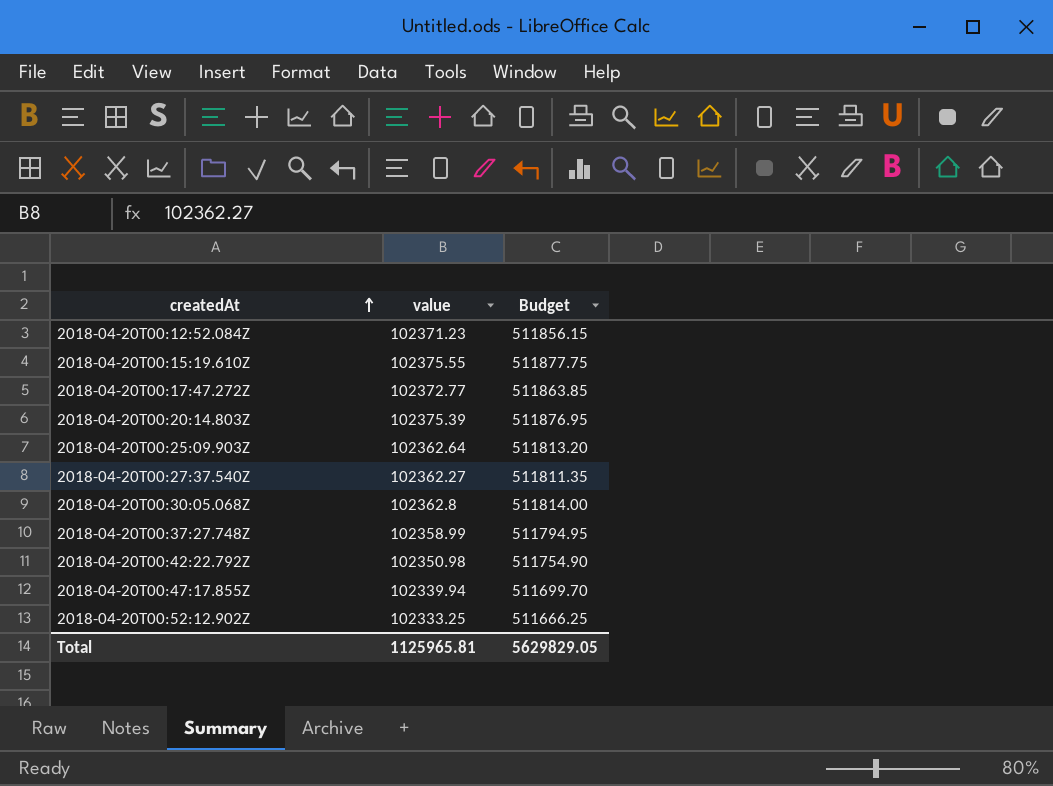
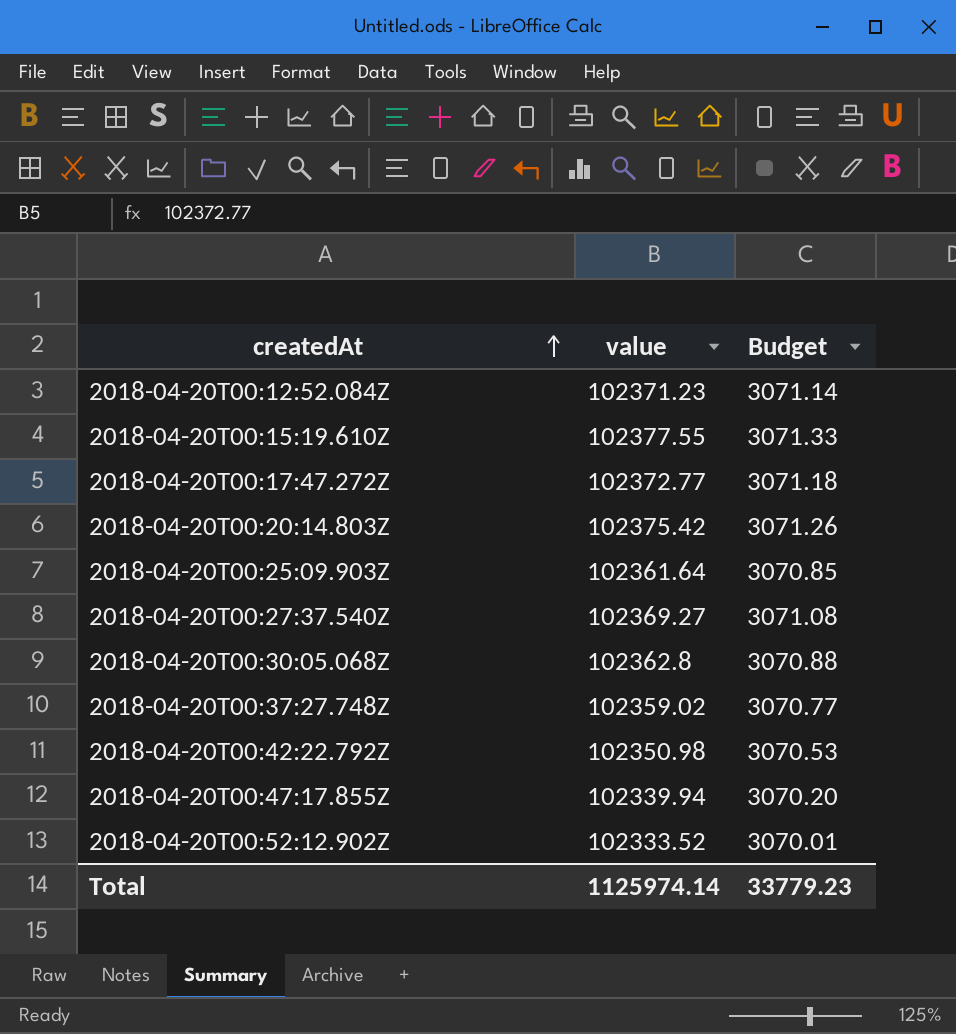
column Budget | formula: [value] * 5 -> [value] * 0.03
2018-04-20T00:15:19.610Z | value: 102375.55 -> 102377.55
2018-04-20T00:20:14.803Z | value: 102375.39 -> 102375.42
2018-04-20T00:25:09.903Z | value: 102362.64 -> 102361.64
2018-04-20T00:27:37.540Z | value: 102362.27 -> 102369.27
2018-04-20T00:37:27.748Z | value: 102358.99 -> 102359.02
2018-04-20T00:52:12.902Z | value: 102333.25 -> 102333.52
Total | value: 1125965.81 -> 1125974.14
Total | Budget: 5629829.05 -> 33779.23

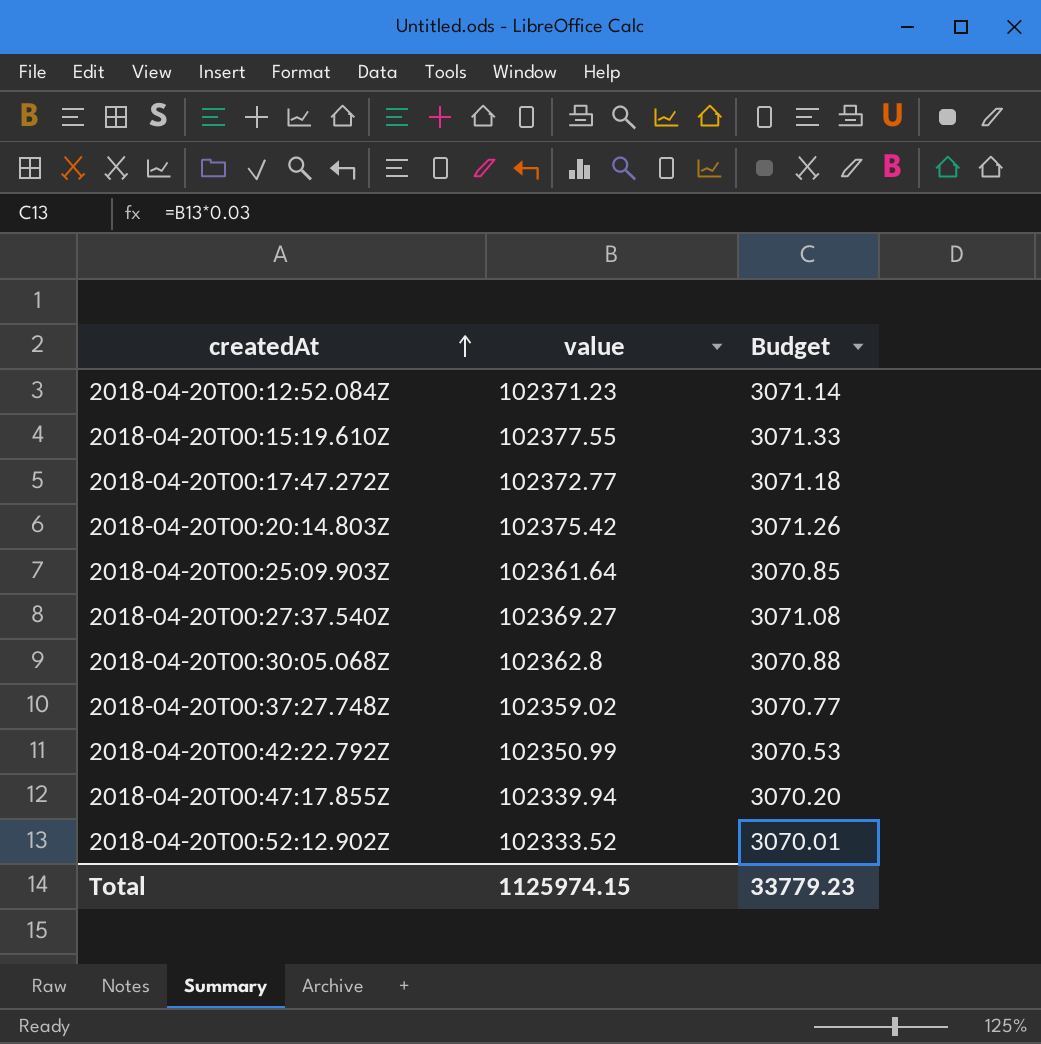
2018-04-20T00:42:22.792Z | value: 102350.98 -> 102350.99
Total | value: 1125974.14 -> 1125974.15

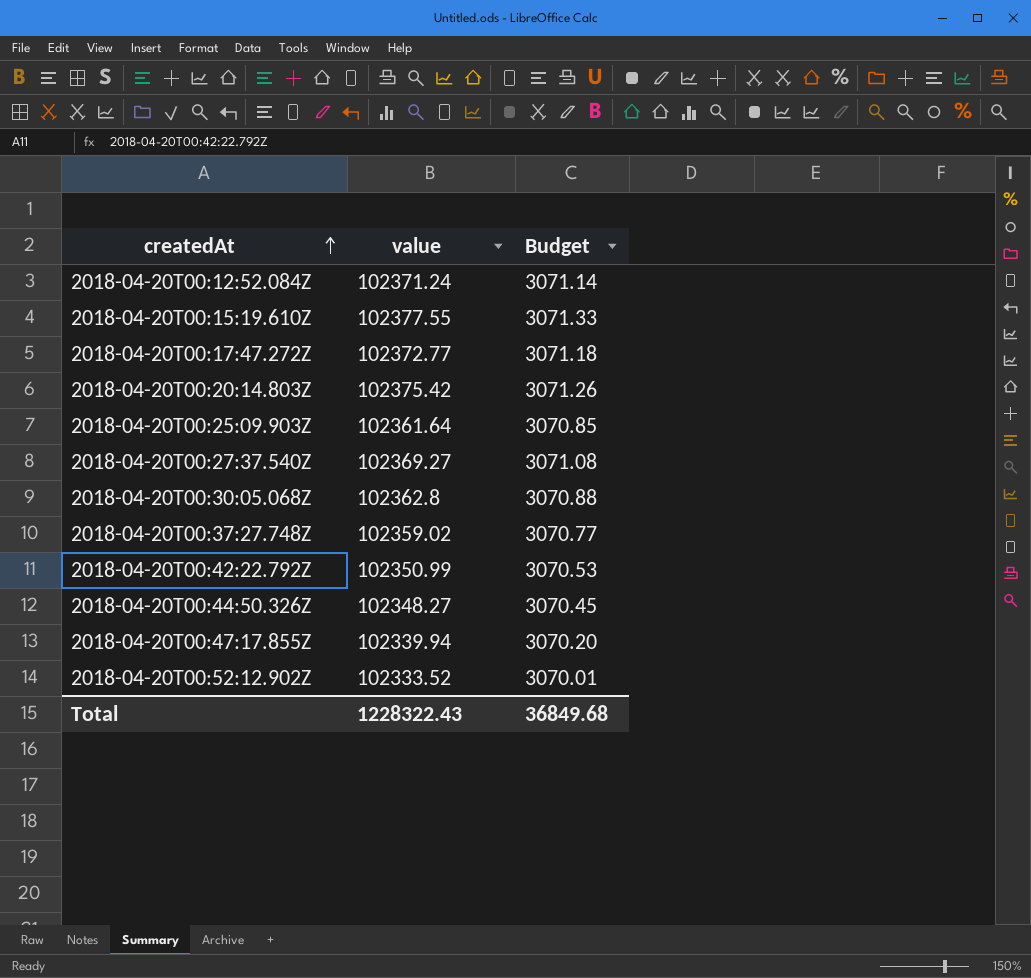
2018-04-20T00:12:52.084Z | value: 102371.23 -> 102371.24
row 2018-04-20T00:44:50.326Z: none -> 102348.27 | 3070.45
Total | value: 1125974.15 -> 1228322.43
Total | Budget: 33779.23 -> 36849.68

